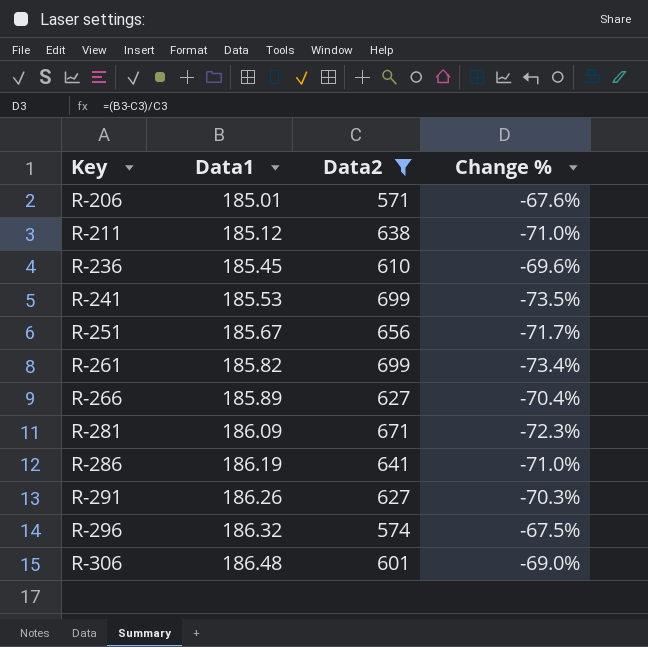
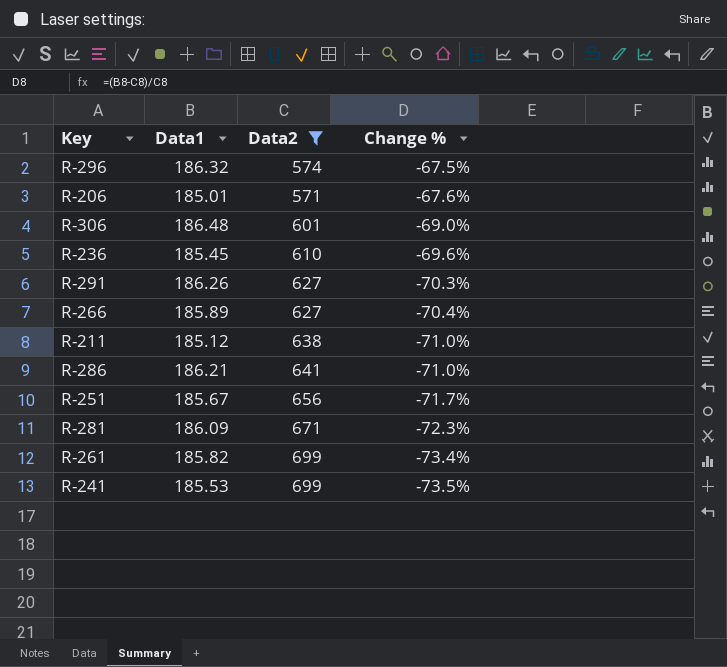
row order: Key ascending -> Change % descending
R-286 | Data1: 186.19 -> 186.21

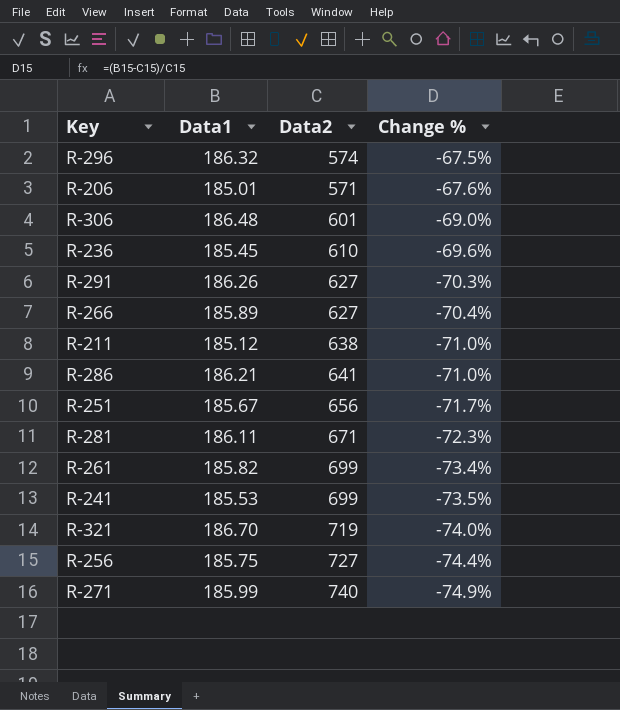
filter: Data2 <= 699 -> none
R-281 | Data1: 186.09 -> 186.11

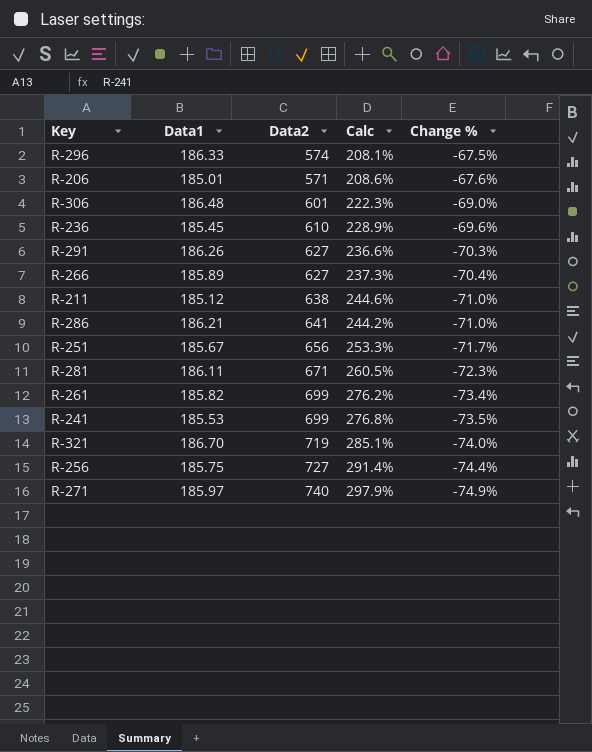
column Calc | formula: none -> ([Data2] - [Data1]) / [Data1]
R-296 | Data1: 186.32 -> 186.33
R-271 | Data1: 185.99 -> 185.97

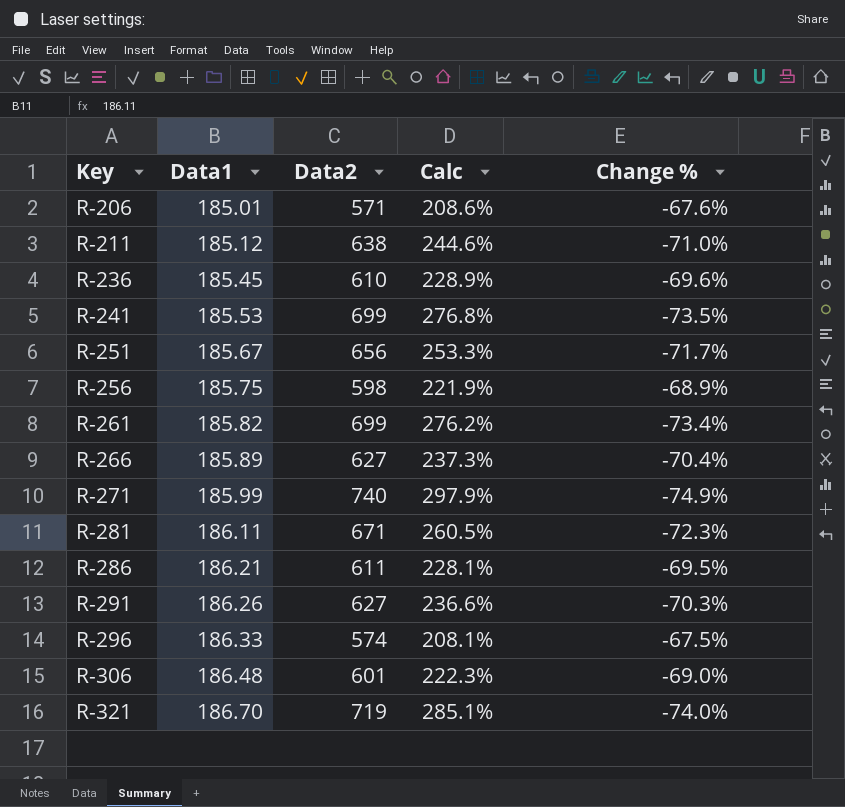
row order: Change % descending -> Key ascending
R-256 | Data2: 727 -> 598
R-256 | Calc: 291.4% -> 221.9%
R-256 | Change %: -74.4% -> -68.9%
R-271 | Data1: 185.97 -> 185.99
R-286 | Data2: 641 -> 611
R-286 | Calc: 244.2% -> 228.1%
R-286 | Change %: -71.0% -> -69.5%

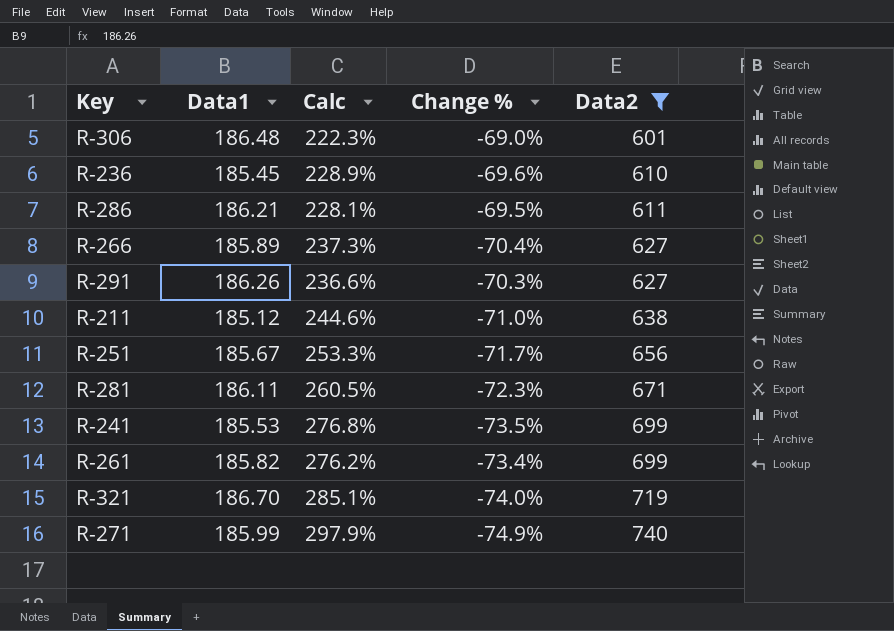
filter: none -> Data2 >= 601
row order: Key ascending -> Data2 ascending
column Data2 | position: 3 -> 5

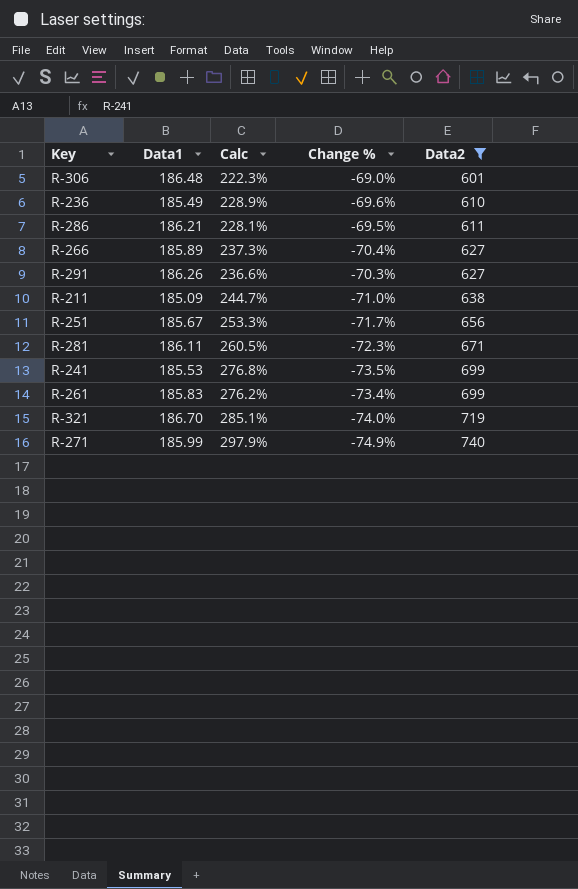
R-236 | Data1: 185.45 -> 185.49
R-211 | Data1: 185.12 -> 185.09
R-211 | Calc: 244.6% -> 244.7%
R-261 | Data1: 185.82 -> 185.83

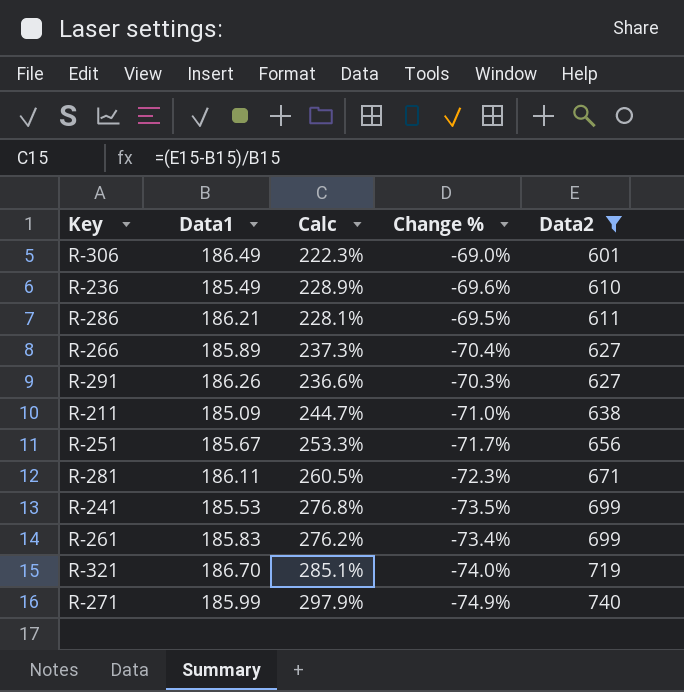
R-306 | Data1: 186.48 -> 186.49

